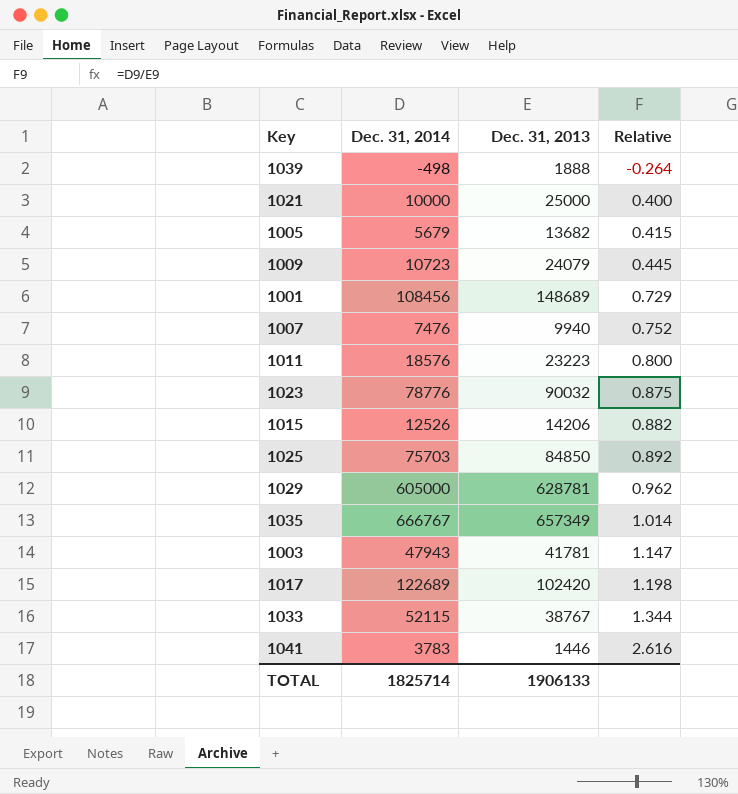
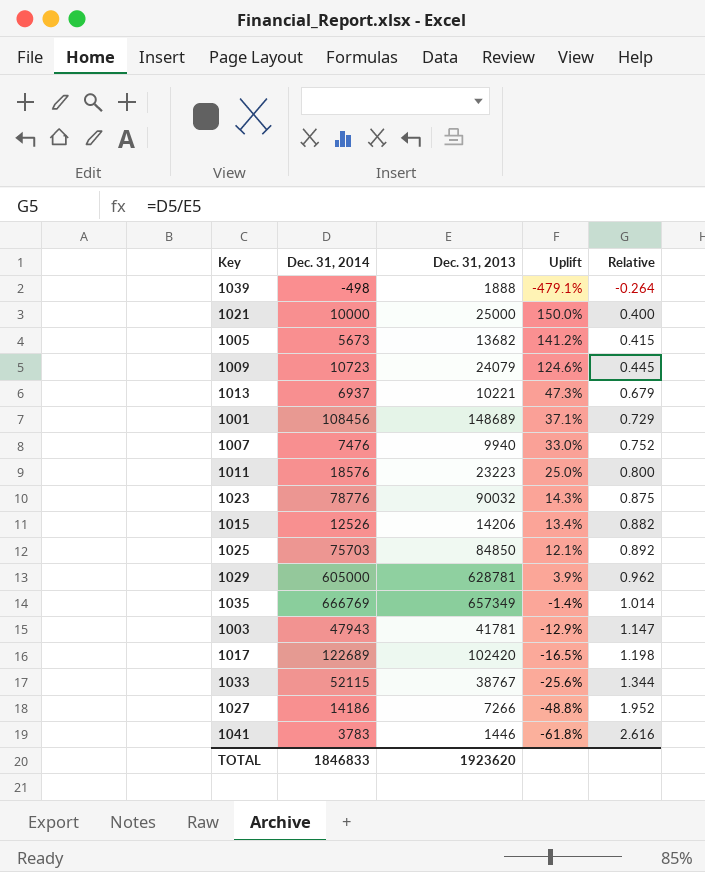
column Uplift | formula: none -> ([Dec. 31, 2013] - [Dec. 31, 2014]) / [Dec. 31, 2014]
1005 | Dec. 31, 2014: 5679 -> 5673
row 1013: none -> 6937 | 10221 | 47.3% | 0.679
1035 | Dec. 31, 2014: 666767 -> 666769
row 1027: none -> 14186 | 7266 | -48.8% | 1.952
TOTAL | Dec. 31, 2014: 1825714 -> 1846833
TOTAL | Dec. 31, 2013: 1906133 -> 1923620

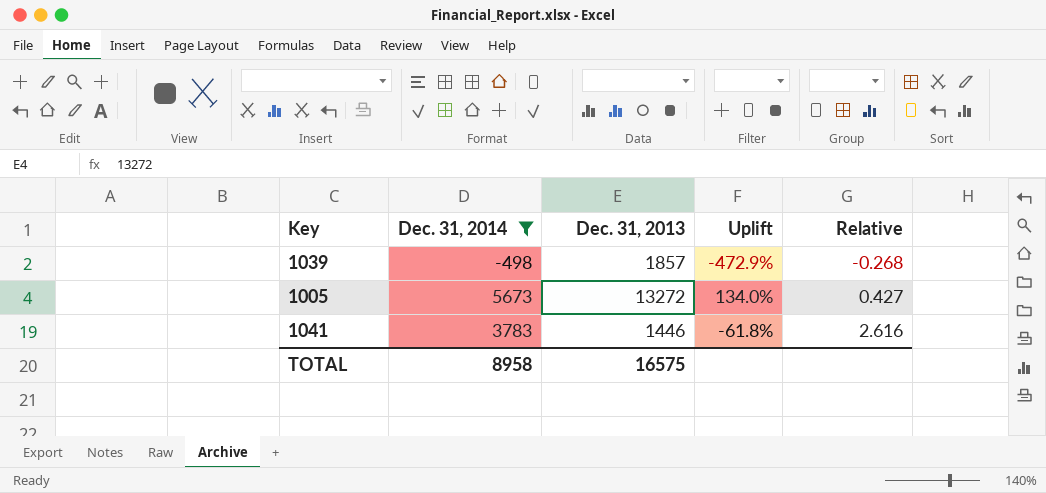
filter: none -> Dec. 31, 2014 <= 5673
1039 | Dec. 31, 2013: 1888 -> 1857
1039 | Uplift: -479.1% -> -472.9%
1039 | Relative: -0.264 -> -0.268
1005 | Dec. 31, 2013: 13682 -> 13272
1005 | Uplift: 141.2% -> 134.0%
1005 | Relative: 0.415 -> 0.427
TOTAL | Dec. 31, 2014: 1846833 -> 8958
TOTAL | Dec. 31, 2013: 1923620 -> 16575

